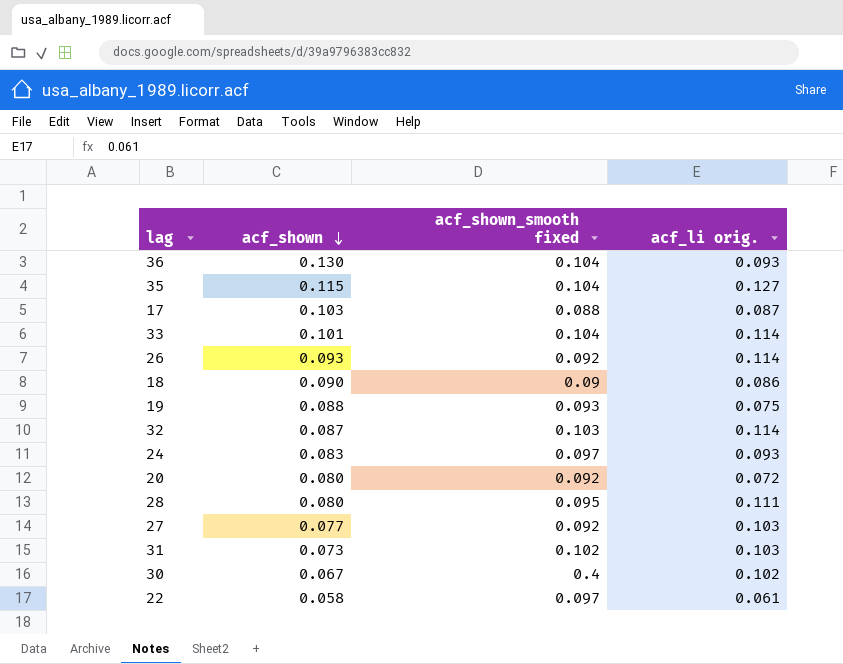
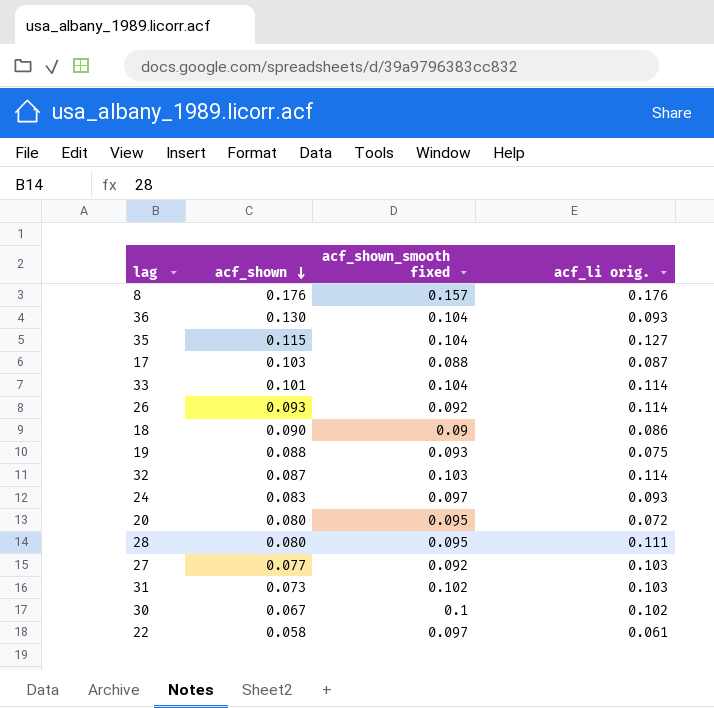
row 8: none -> 0.176 | 0.157 | 0.176
20 | acf_shown_smooth fixed: 0.092 -> 0.095
30 | acf_shown_smooth fixed: 0.4 -> 0.1

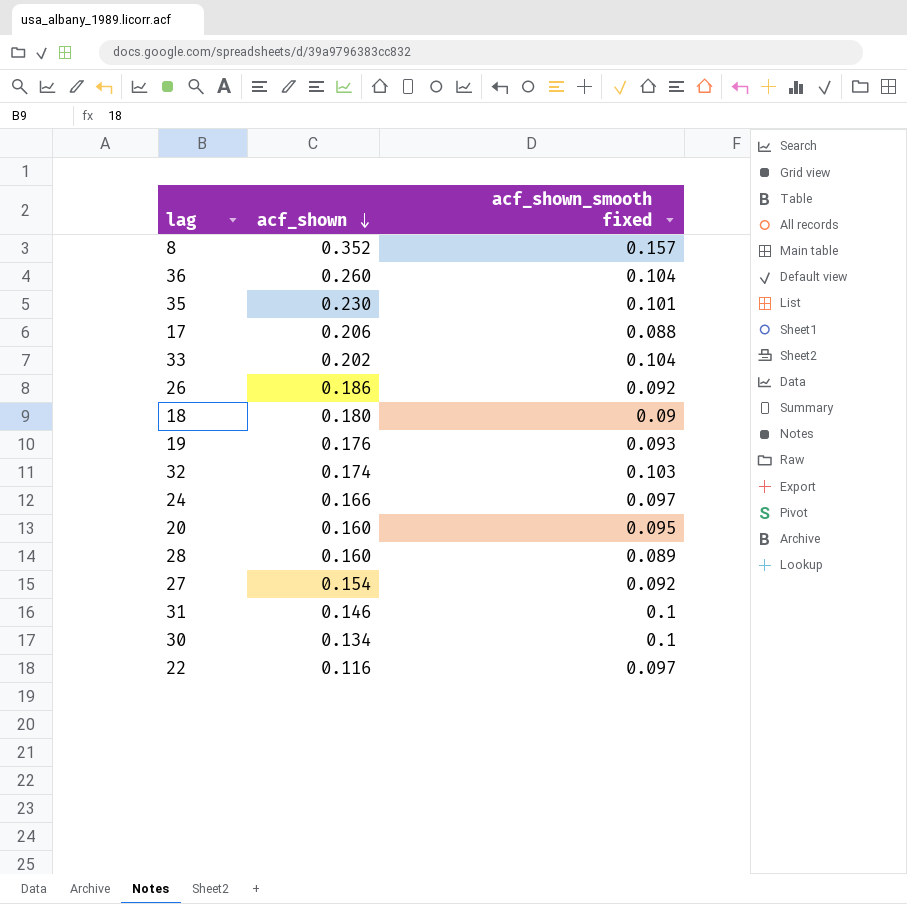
column acf_li orig. | position: 4 -> none
8 | acf_shown: 0.176 -> 0.352
36 | acf_shown: 0.130 -> 0.260
35 | acf_shown: 0.115 -> 0.230
35 | acf_shown_smooth fixed: 0.104 -> 0.101
17 | acf_shown: 0.103 -> 0.206
33 | acf_shown: 0.101 -> 0.202
26 | acf_shown: 0.093 -> 0.186
18 | acf_shown: 0.090 -> 0.180
19 | acf_shown: 0.088 -> 0.176
32 | acf_shown: 0.087 -> 0.174
24 | acf_shown: 0.083 -> 0.166
20 | acf_shown: 0.080 -> 0.160
28 | acf_shown: 0.080 -> 0.160
28 | acf_shown_smooth fixed: 0.095 -> 0.089
27 | acf_shown: 0.077 -> 0.154
31 | acf_shown: 0.073 -> 0.146
31 | acf_shown_smooth fixed: 0.102 -> 0.1
30 | acf_shown: 0.067 -> 0.134
22 | acf_shown: 0.058 -> 0.116

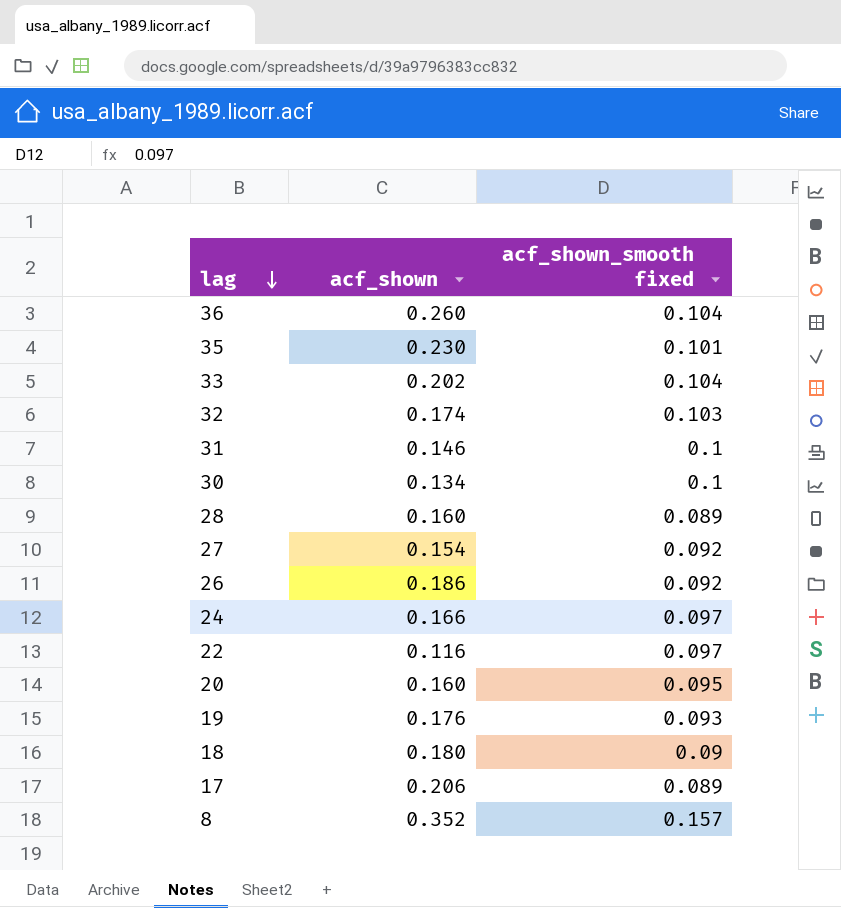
row order: acf_shown descending -> lag descending
17 | acf_shown_smooth fixed: 0.088 -> 0.089

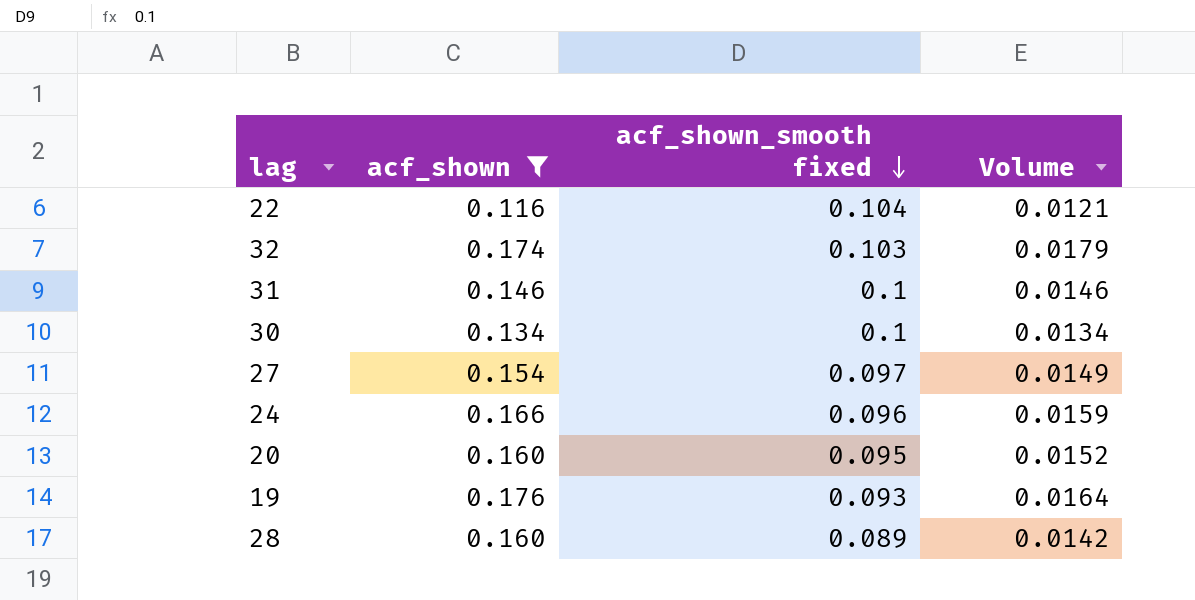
filter: none -> acf_shown <= 0.176
row order: lag descending -> acf_shown_smooth fixed descending
column Volume | formula: none -> [acf_shown] * [acf_shown_smooth fixed]
22 | acf_shown_smooth fixed: 0.097 -> 0.104
27 | acf_shown_smooth fixed: 0.092 -> 0.097
24 | acf_shown_smooth fixed: 0.097 -> 0.096

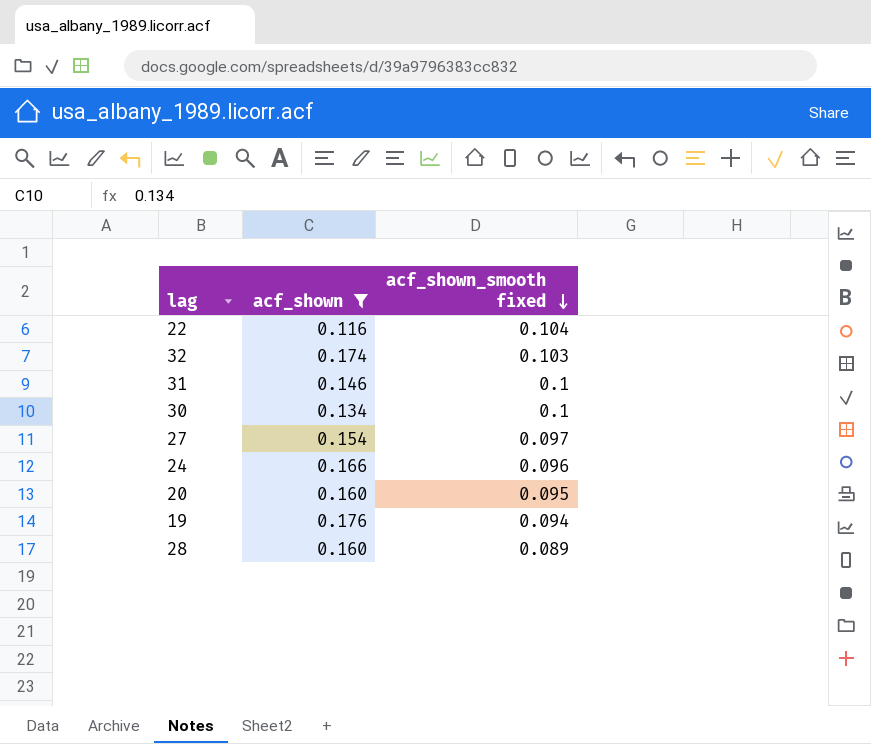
column Volume | formula: [acf_shown] * [acf_shown_smooth fixed] -> none
19 | acf_shown_smooth fixed: 0.093 -> 0.094

